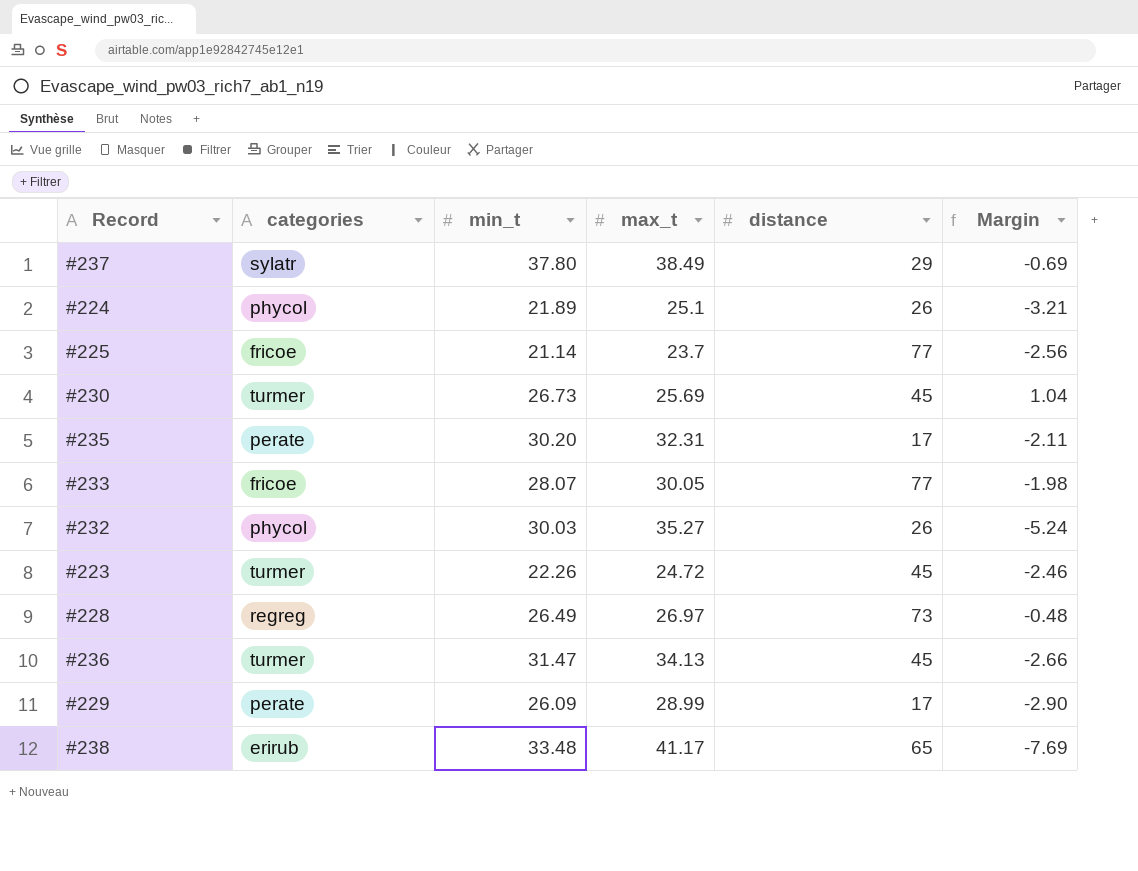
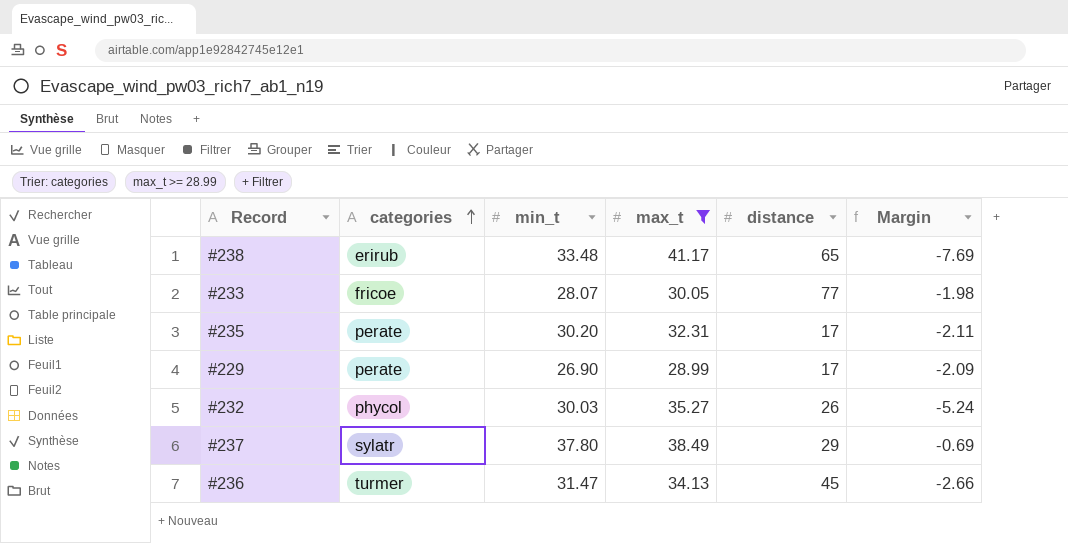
filter: none -> max_t >= 28.99
row order: none -> categories ascending
#229 | min_t: 26.09 -> 26.90
#229 | Margin: -2.90 -> -2.09

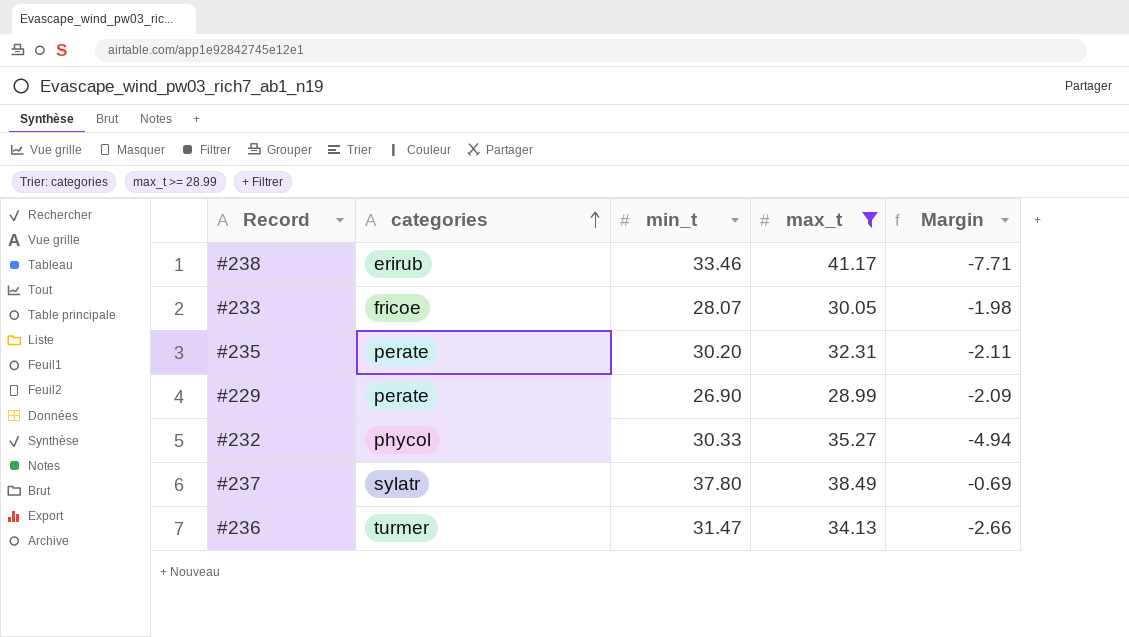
column distance | position: 5 -> none
#238 | min_t: 33.48 -> 33.46
#238 | Margin: -7.69 -> -7.71
#232 | min_t: 30.03 -> 30.33
#232 | Margin: -5.24 -> -4.94

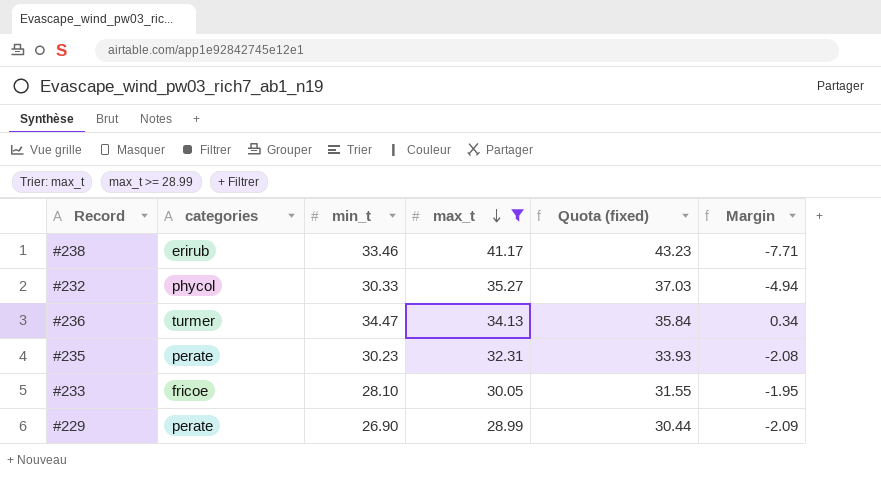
row order: categories ascending -> max_t descending
column Quota (fixed) | formula: none -> [max_t] * 1.05
row #237: sylatr | 37.80 | 38.49 | -0.69 -> none
#236 | min_t: 31.47 -> 34.47
#236 | Margin: -2.66 -> 0.34
#235 | min_t: 30.20 -> 30.23
#235 | Margin: -2.11 -> -2.08
#233 | min_t: 28.07 -> 28.10
#233 | Margin: -1.98 -> -1.95

